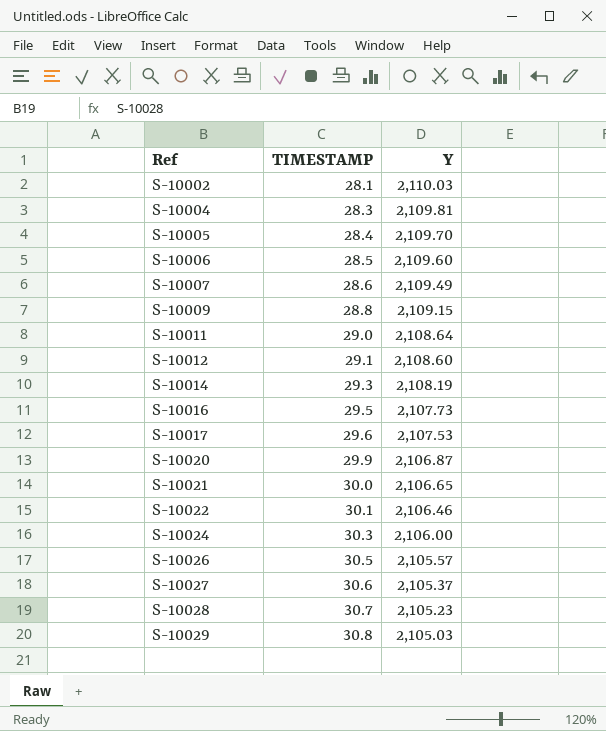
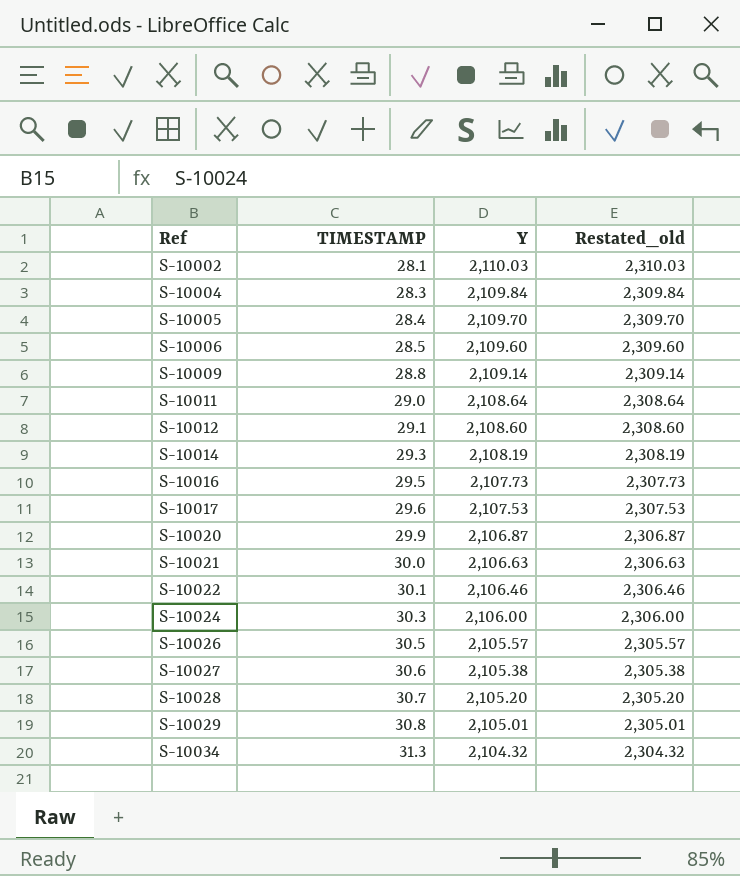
column Restated_old | formula: none -> [Y] + 200
row S-10007: 28.6 | 2,109.49 -> none
S-10004 | Y: 2,109.81 -> 2,109.84
S-10009 | Y: 2,109.15 -> 2,109.14
S-10021 | Y: 2,106.65 -> 2,106.63
S-10027 | Y: 2,105.37 -> 2,105.38
S-10028 | Y: 2,105.23 -> 2,105.20
S-10029 | Y: 2,105.03 -> 2,105.01
row S-10034: none -> 31.3 | 2,104.32 | 2,304.32

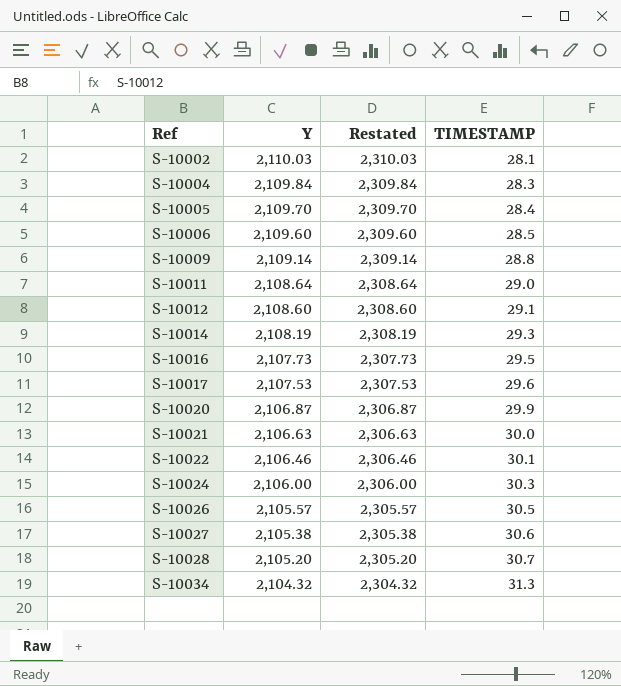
column name: Restated_old -> Restated
column TIMESTAMP | position: 2 -> 4
row S-10029: 30.8 | 2,105.01 | 2,305.01 -> none

